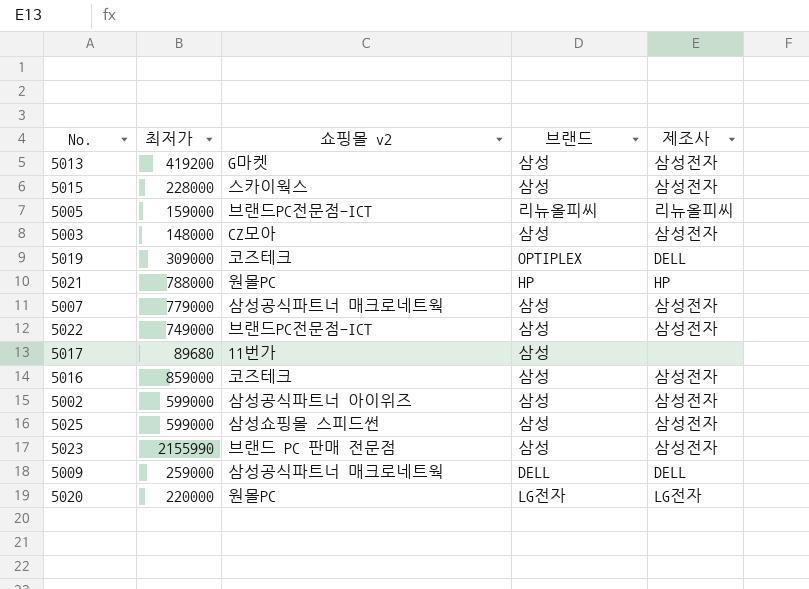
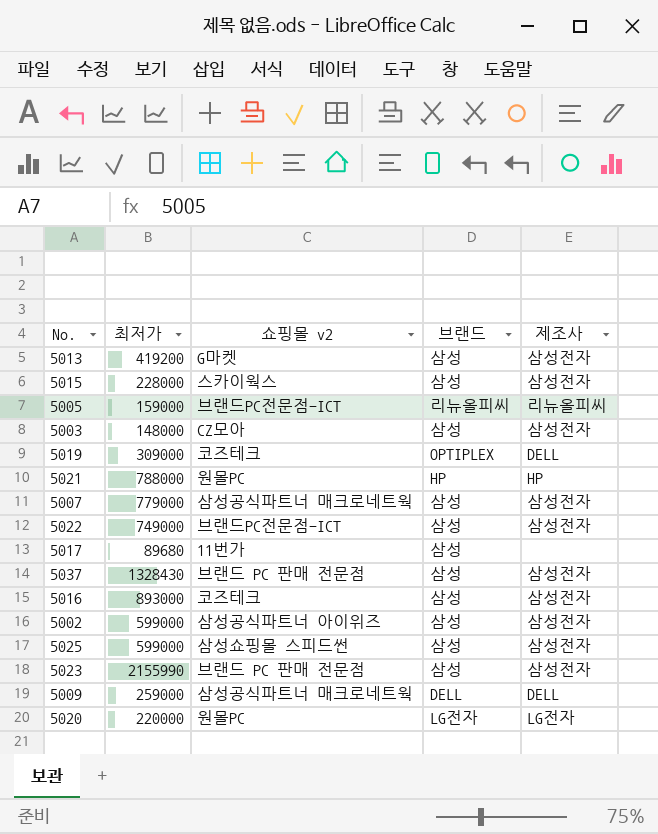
row 5037: none -> 1328430 | 브랜드 PC 판매 전문점 | 삼성 | 삼성전자
5016 | 최저가: 859000 -> 893000

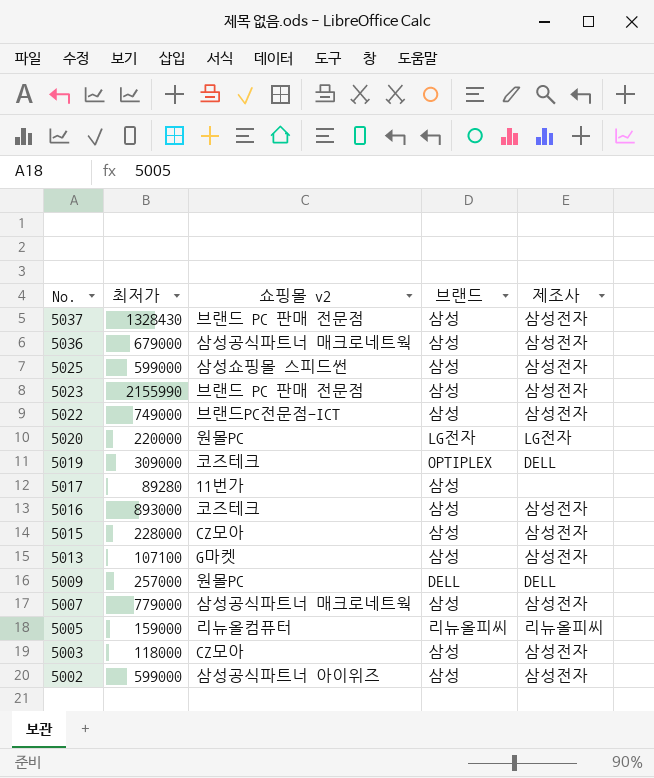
row order: none -> No. descending
row 5021: 788000 | 원몰PC | HP | HP -> none
row 5036: none -> 679000 | 삼성공식파트너 매크로네트웍 | 삼성 | 삼성전자
5017 | 최저가: 89680 -> 89280
5015 | 쇼핑몰 v2: 스카이웍스 -> CZ모아
5013 | 최저가: 419200 -> 107100
5009 | 최저가: 259000 -> 257000
5009 | 쇼핑몰 v2: 삼성공식파트너 매크로네트웍 -> 원몰PC
5005 | 쇼핑몰 v2: 브랜드PC전문점-ICT -> 리뉴올컴퓨터
5003 | 최저가: 148000 -> 118000

